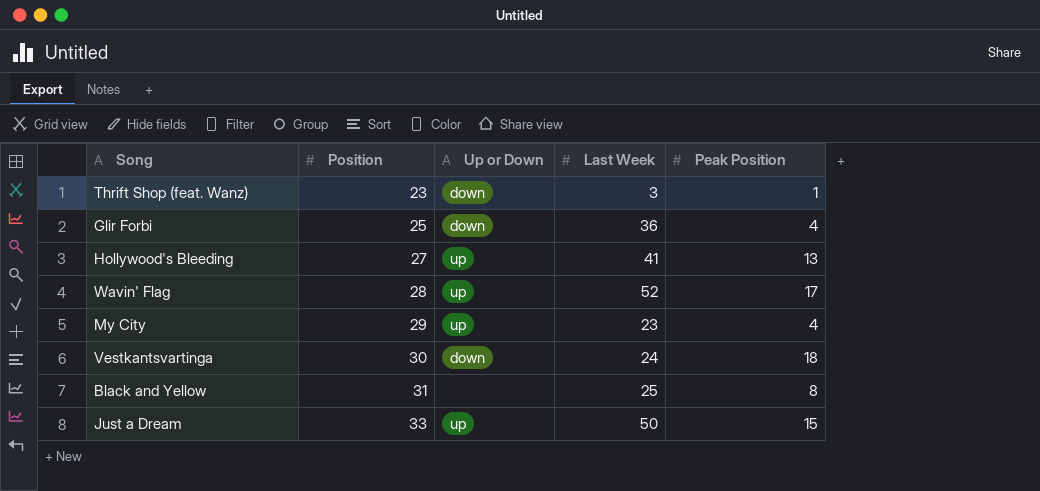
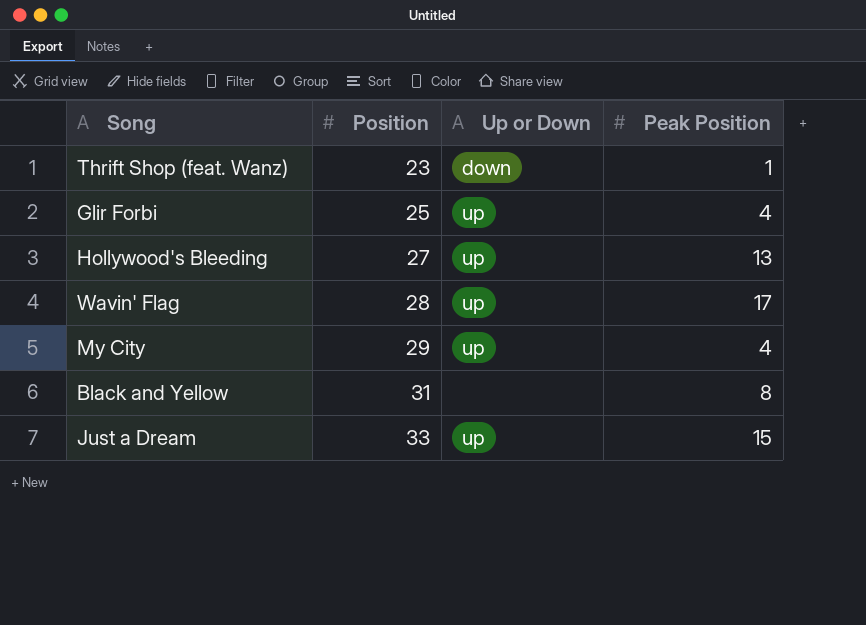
column Last Week | position: 4 -> none
row Vestkantsvartinga: 30 | down | 24 | 18 -> none
Glir Forbi | Up or Down: down -> up

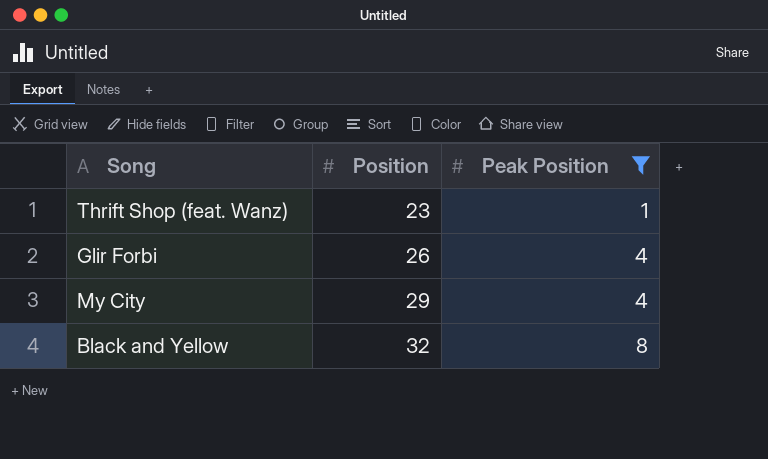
filter: none -> Peak Position <= 8
column Up or Down | position: 3 -> none
Glir Forbi | Position: 25 -> 26
Black and Yellow | Position: 31 -> 32

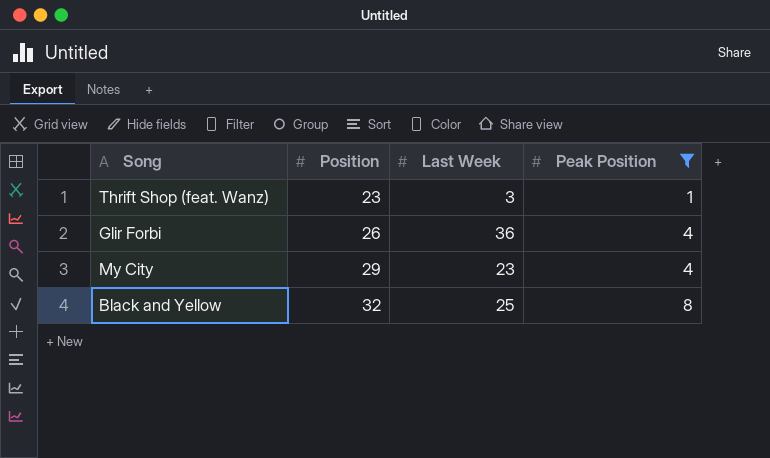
column Last Week | position: none -> 3

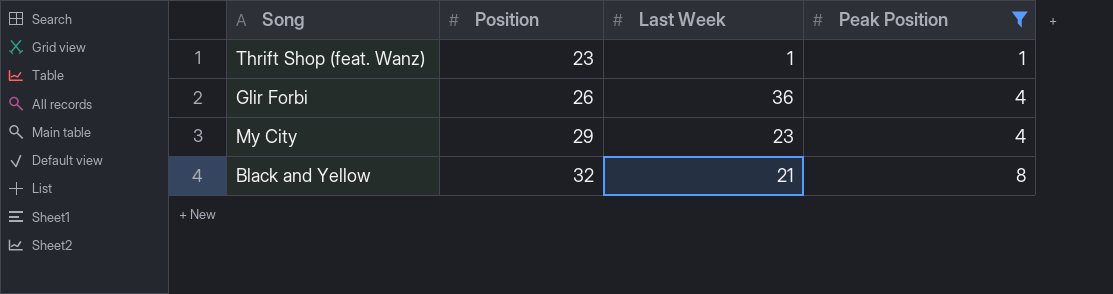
Thrift Shop (feat. Wanz) | Last Week: 3 -> 1
Black and Yellow | Last Week: 25 -> 21

